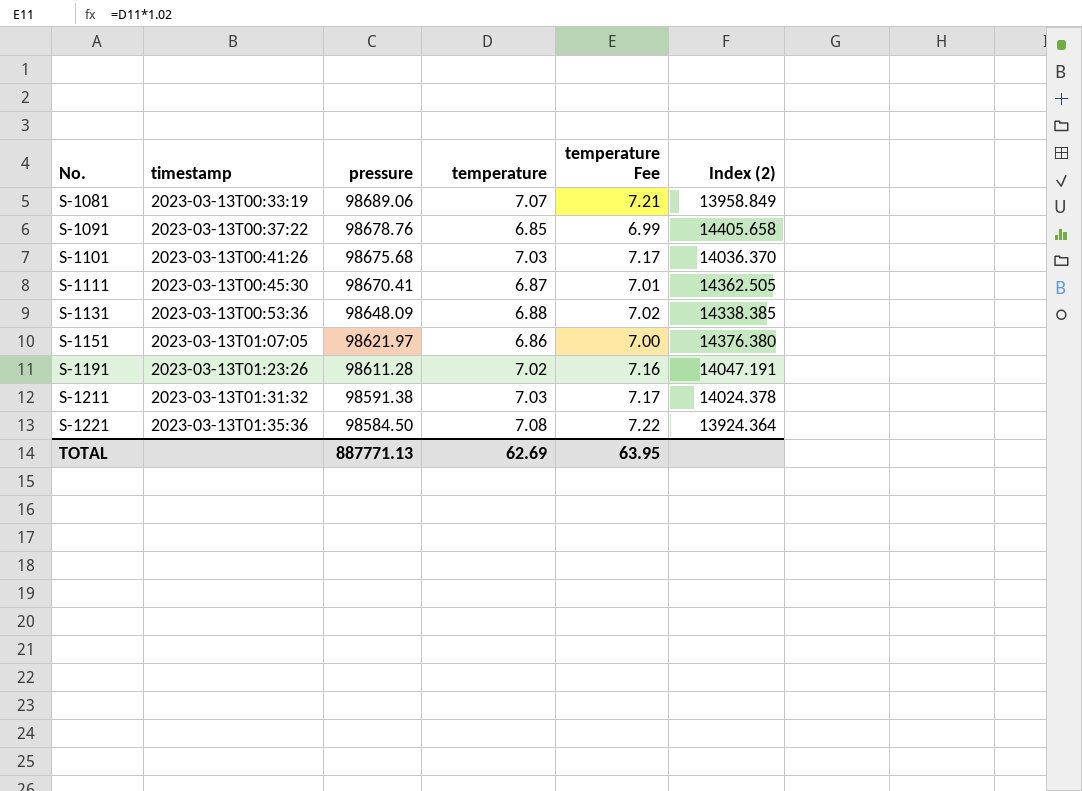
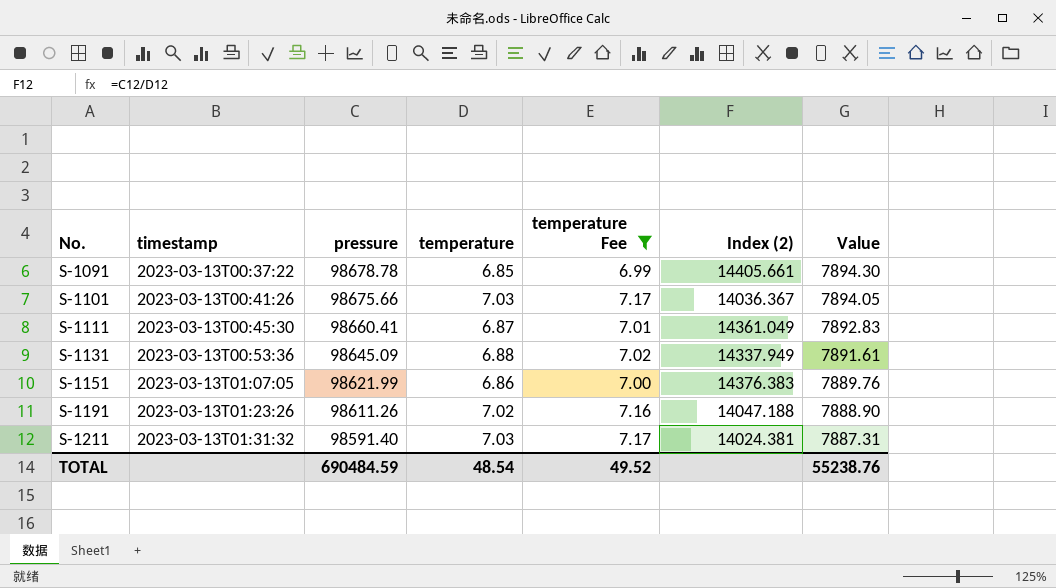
filter: none -> temperature Fee <= 7.17
column Value | formula: none -> [pressure] * 0.08
S-1091 | pressure: 98678.76 -> 98678.78
S-1091 | Index (2): 14405.658 -> 14405.661
S-1101 | pressure: 98675.68 -> 98675.66
S-1101 | Index (2): 14036.370 -> 14036.367
S-1111 | pressure: 98670.41 -> 98660.41
S-1111 | Index (2): 14362.505 -> 14361.049
S-1131 | pressure: 98648.09 -> 98645.09
S-1131 | Index (2): 14338.385 -> 14337.949
S-1151 | pressure: 98621.97 -> 98621.99
S-1151 | Index (2): 14376.380 -> 14376.383
S-1191 | pressure: 98611.28 -> 98611.26
S-1191 | Index (2): 14047.191 -> 14047.188
S-1211 | pressure: 98591.38 -> 98591.40
S-1211 | Index (2): 14024.378 -> 14024.381
TOTAL | pressure: 887771.13 -> 690484.59
TOTAL | temperature: 62.69 -> 48.54
TOTAL | temperature Fee: 63.95 -> 49.52

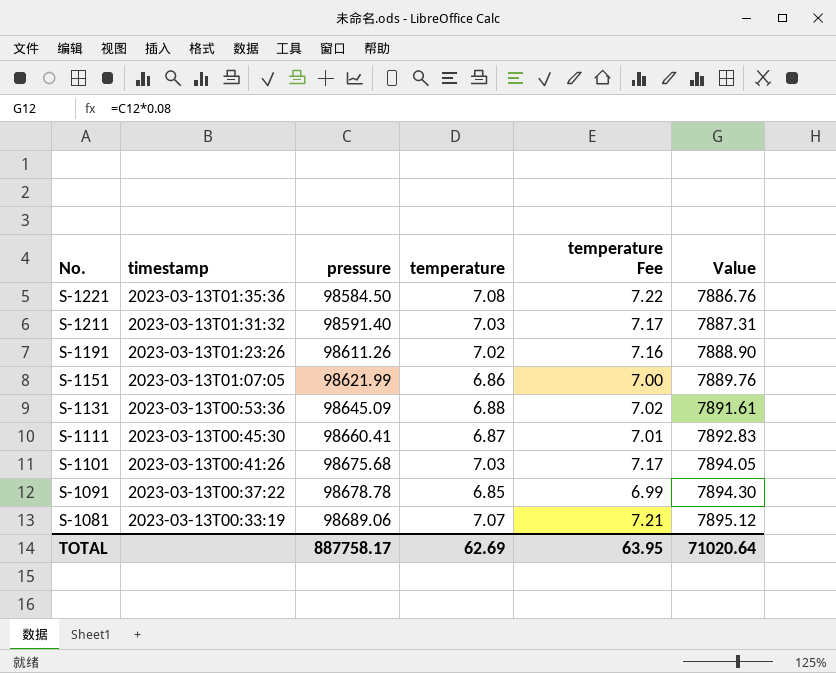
filter: temperature Fee <= 7.17 -> none
row order: No. ascending -> No. descending
column Index (2) | formula: [pressure] / [temperature] -> none
S-1101 | pressure: 98675.66 -> 98675.68
TOTAL | pressure: 690484.59 -> 887758.17
TOTAL | temperature: 48.54 -> 62.69
TOTAL | temperature Fee: 49.52 -> 63.95
TOTAL | Value: 55238.76 -> 71020.64

